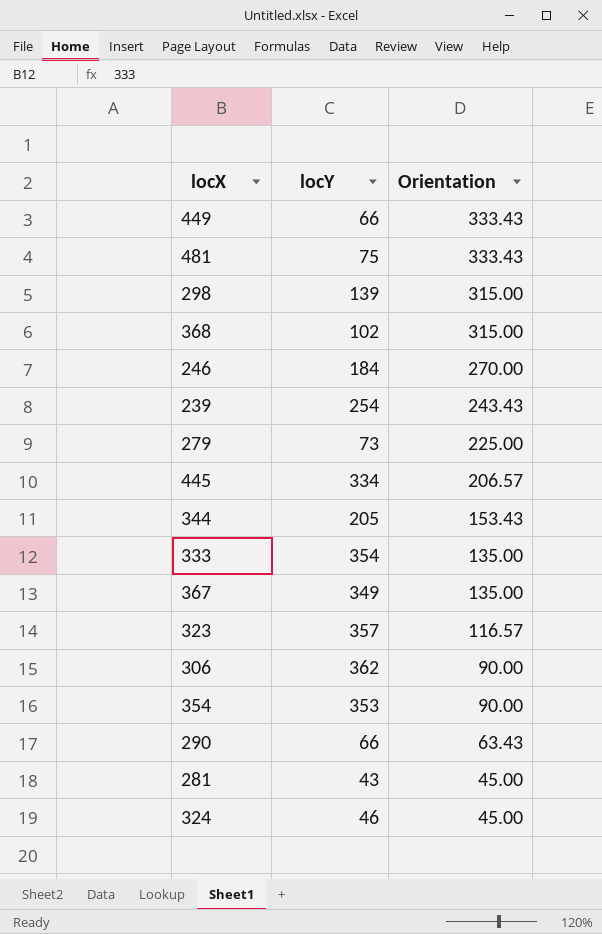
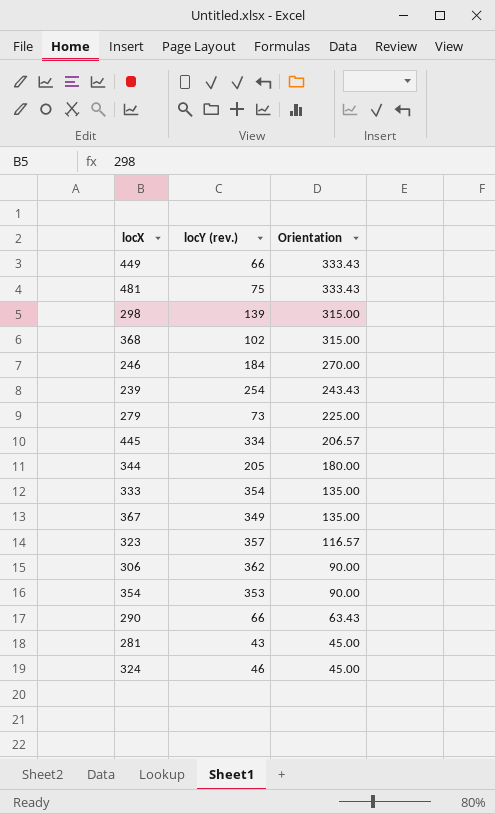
column name: locY -> locY (rev.)
344 | Orientation: 153.43 -> 180.00

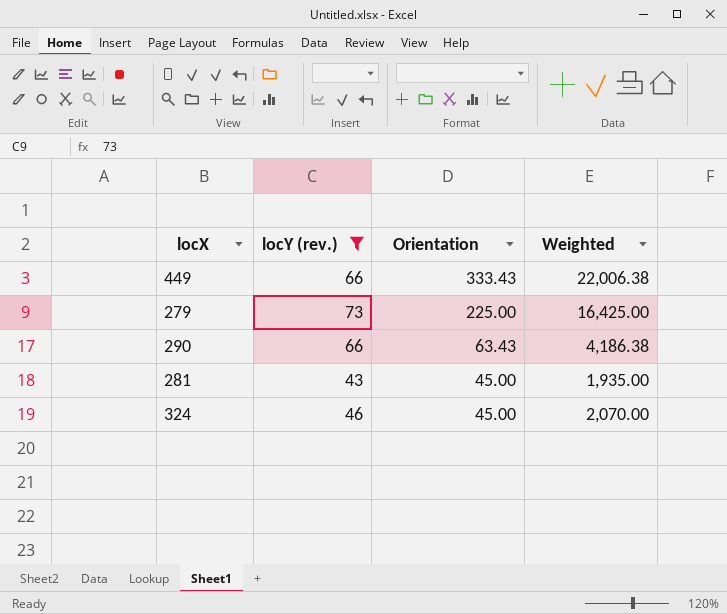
filter: none -> locY (rev.) <= 73
column Weighted | formula: none -> [locY (rev.)] * [Orientation]

